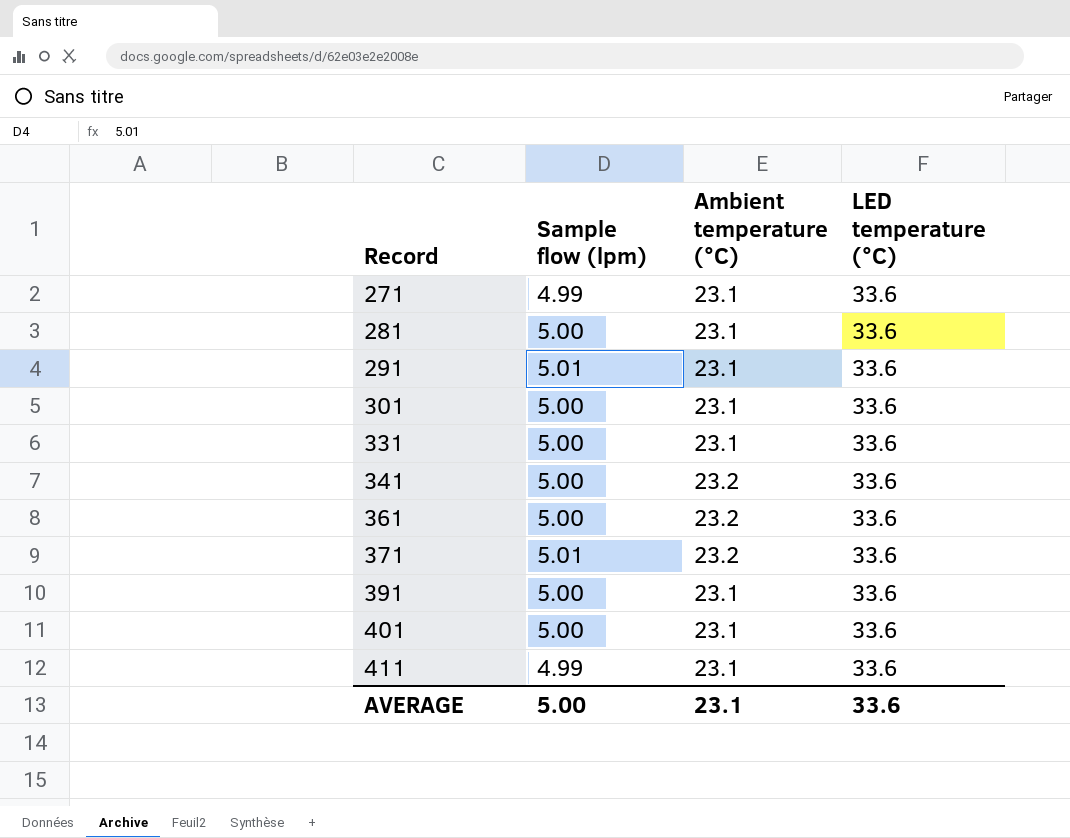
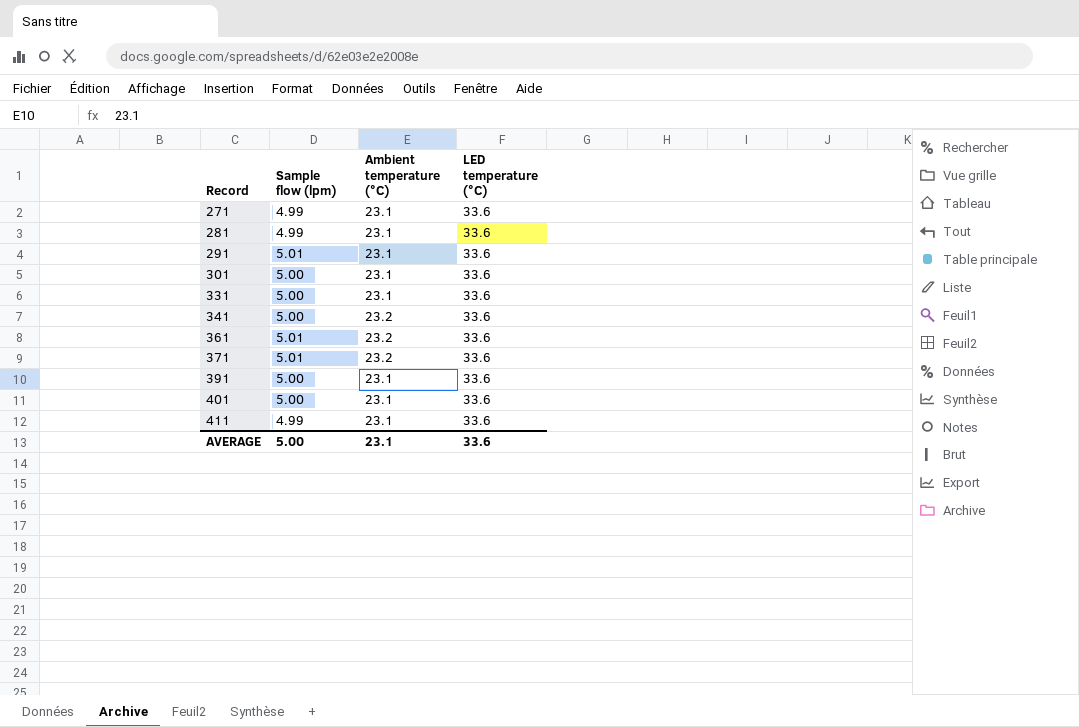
281 | Sample flow (lpm): 5.00 -> 4.99
361 | Sample flow (lpm): 5.00 -> 5.01

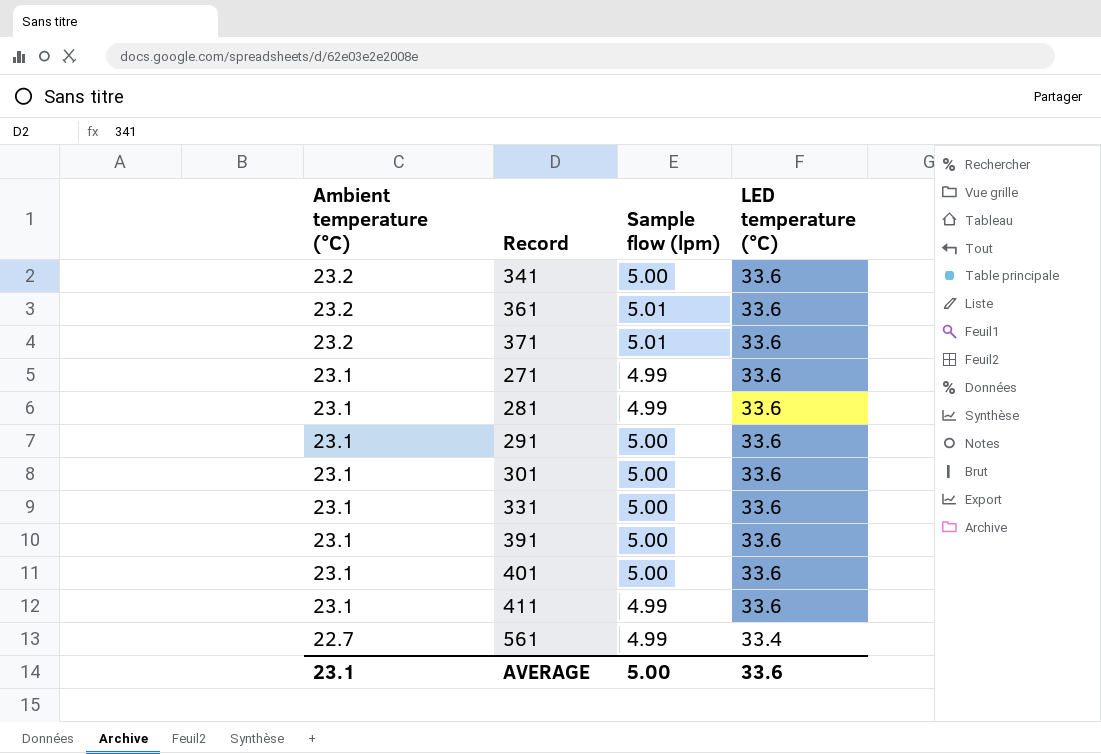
row order: Record ascending -> Ambient temperature (°C) descending
column Ambient temperature (°C) | position: 3 -> 1
291 | Sample flow (lpm): 5.01 -> 5.00
row 561: none -> 22.7 | 4.99 | 33.4

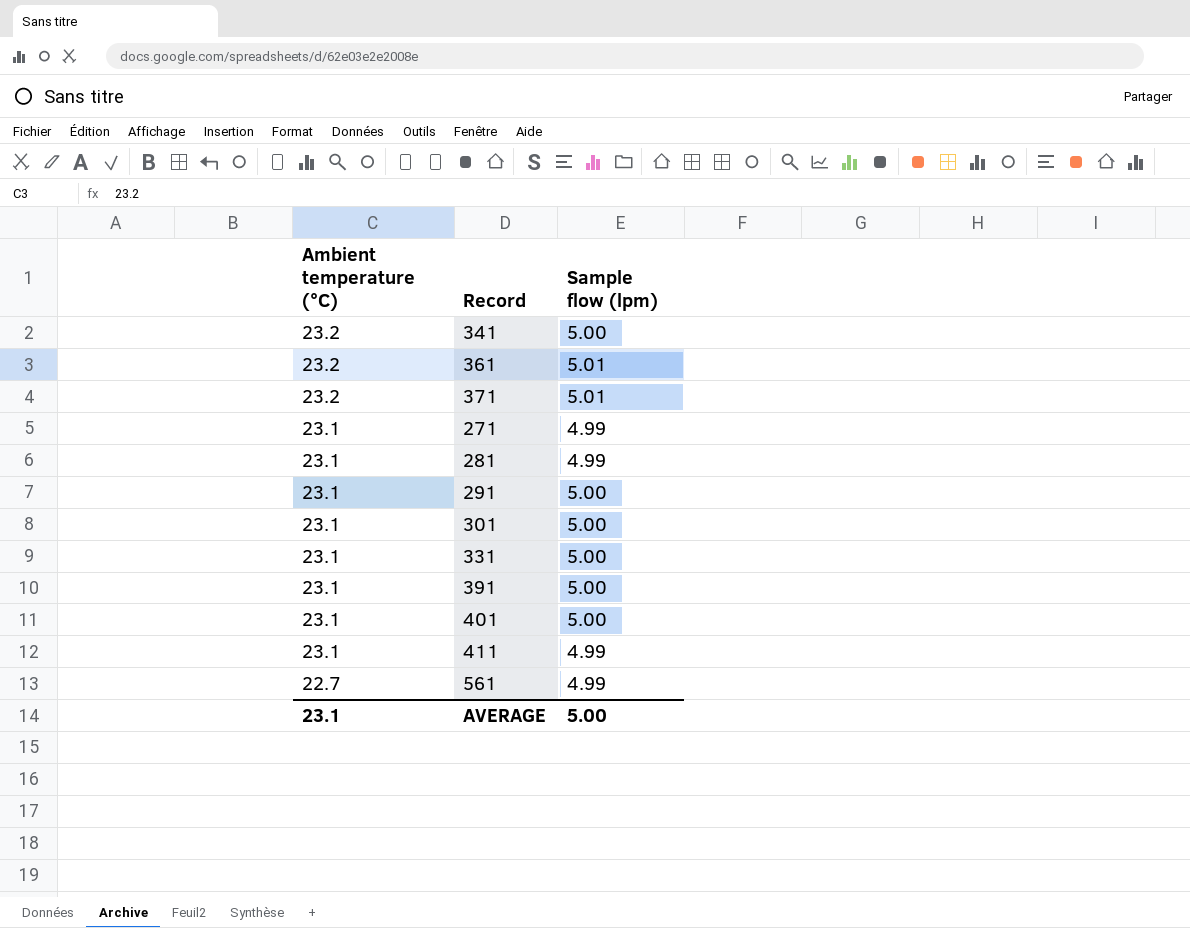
column LED temperature (°C) | position: 4 -> none

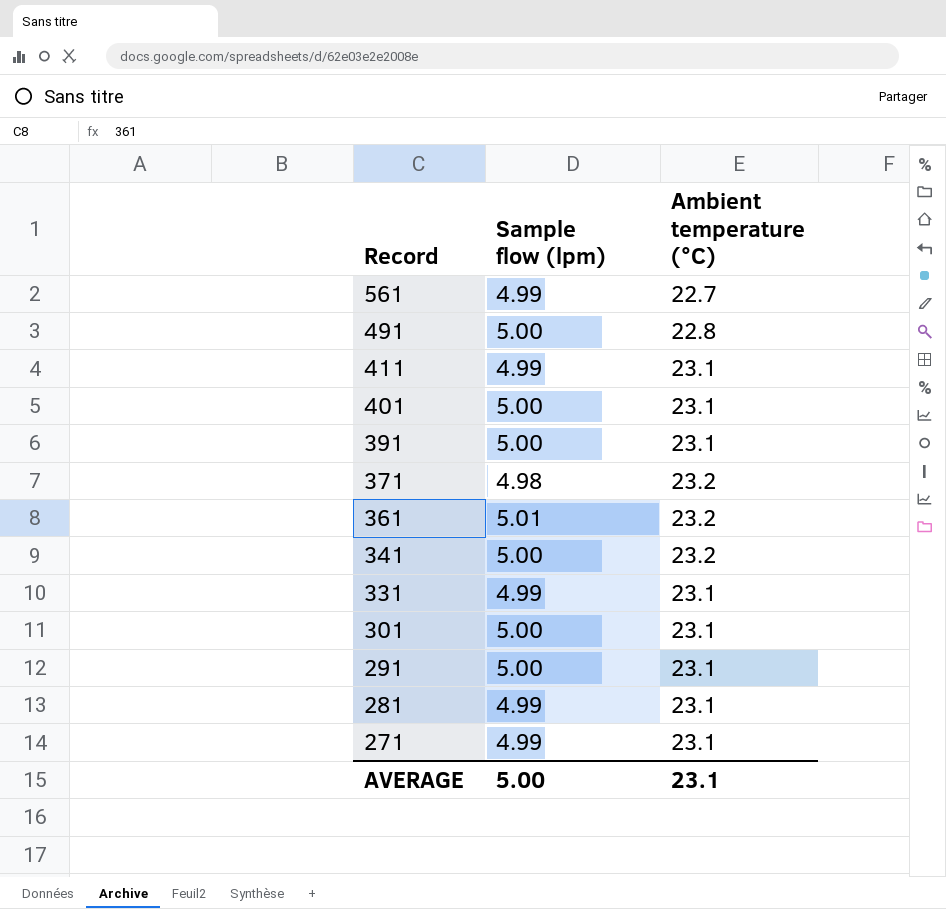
row order: Ambient temperature (°C) descending -> Record descending
column Ambient temperature (°C) | position: 1 -> 3
row 491: none -> 5.00 | 22.8
371 | Sample flow (lpm): 5.01 -> 4.98
331 | Sample flow (lpm): 5.00 -> 4.99

